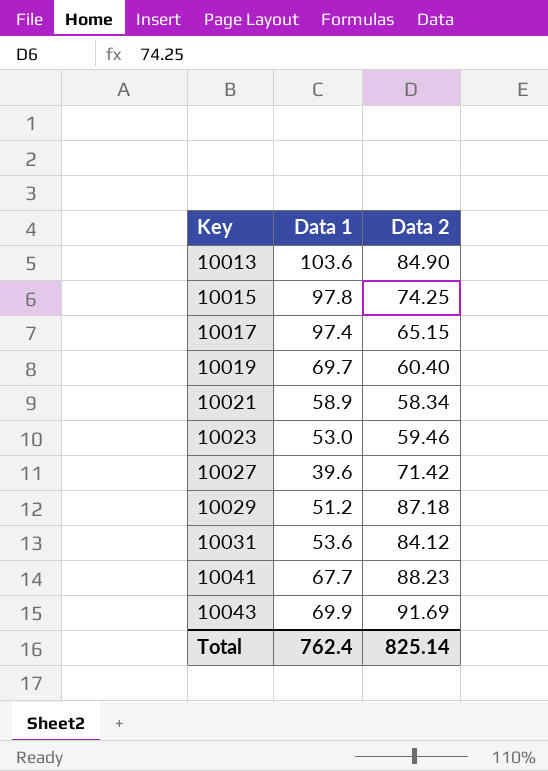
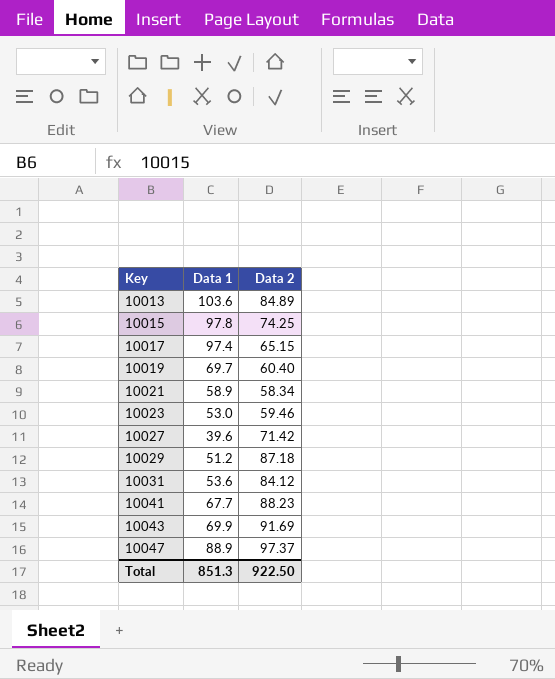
10013 | Data 2: 84.90 -> 84.89
row 10047: none -> 88.9 | 97.37
Total | Data 1: 762.4 -> 851.3
Total | Data 2: 825.14 -> 922.50

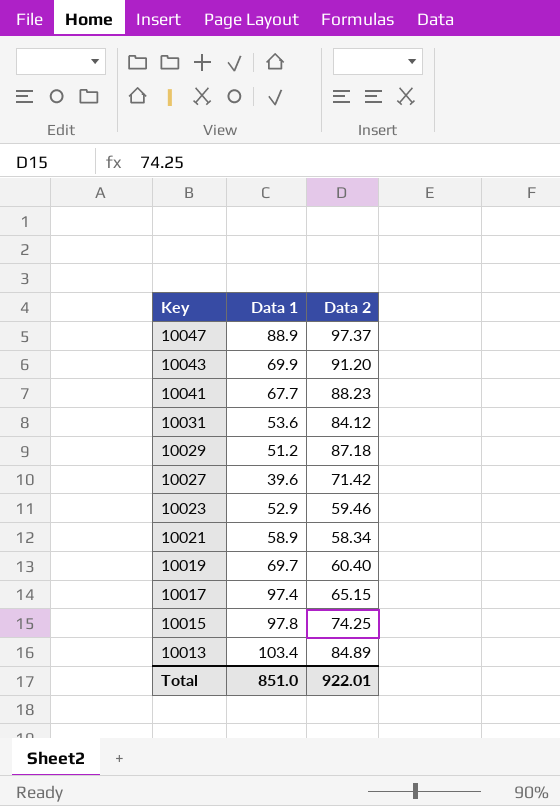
row order: Key ascending -> Key descending
10043 | Data 2: 91.69 -> 91.20
10023 | Data 1: 53.0 -> 52.9
10013 | Data 1: 103.6 -> 103.4
Total | Data 1: 851.3 -> 851.0
Total | Data 2: 922.50 -> 922.01

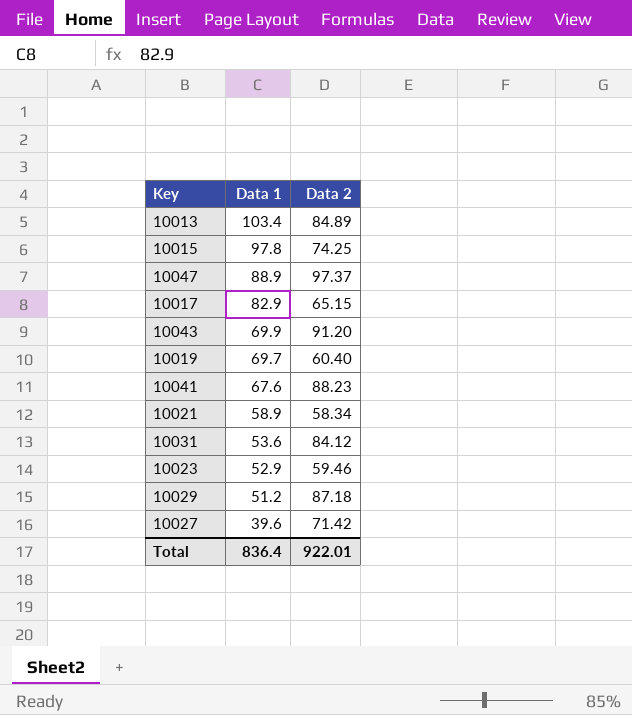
row order: Key descending -> Data 1 descending
10017 | Data 1: 97.4 -> 82.9
10041 | Data 1: 67.7 -> 67.6
Total | Data 1: 851.0 -> 836.4

